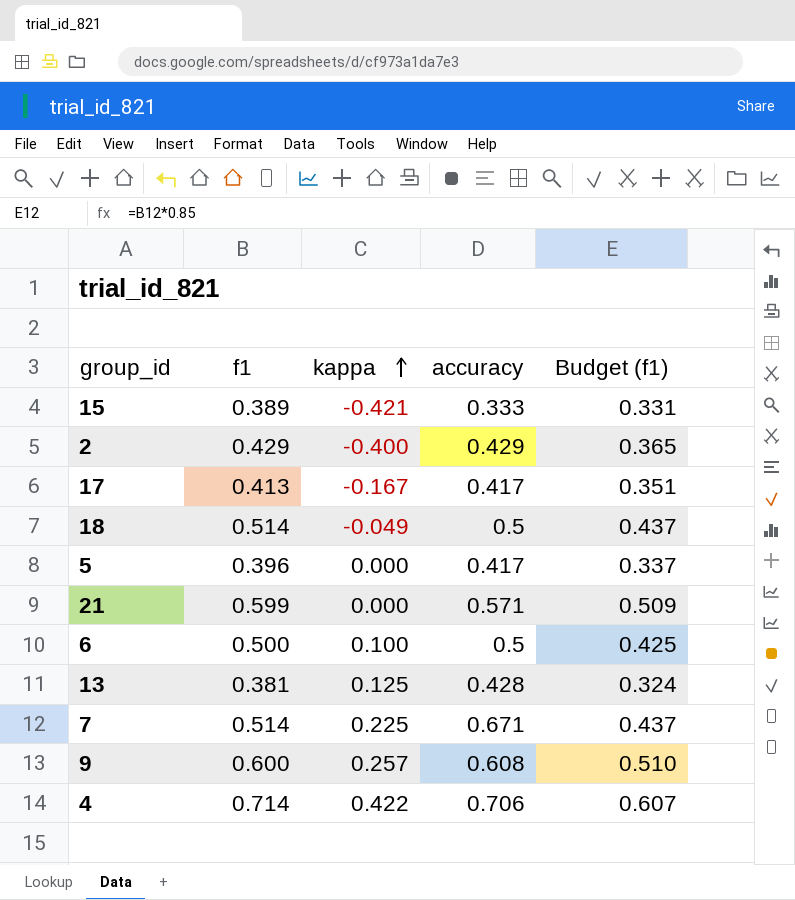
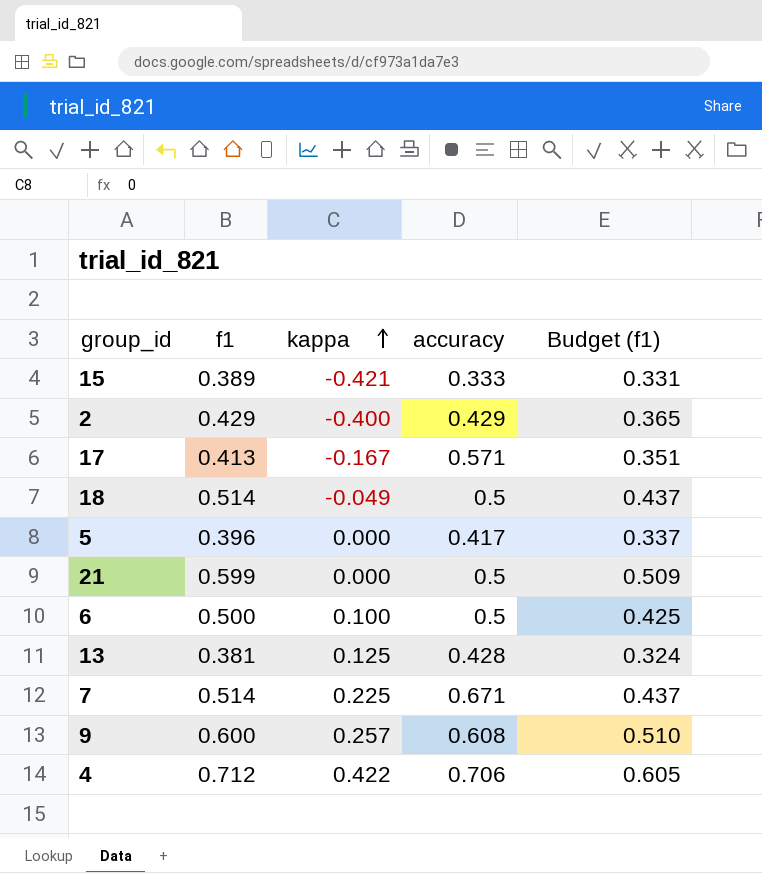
17 | accuracy: 0.417 -> 0.571
21 | accuracy: 0.571 -> 0.5
4 | f1: 0.714 -> 0.712
4 | Budget (f1): 0.607 -> 0.605

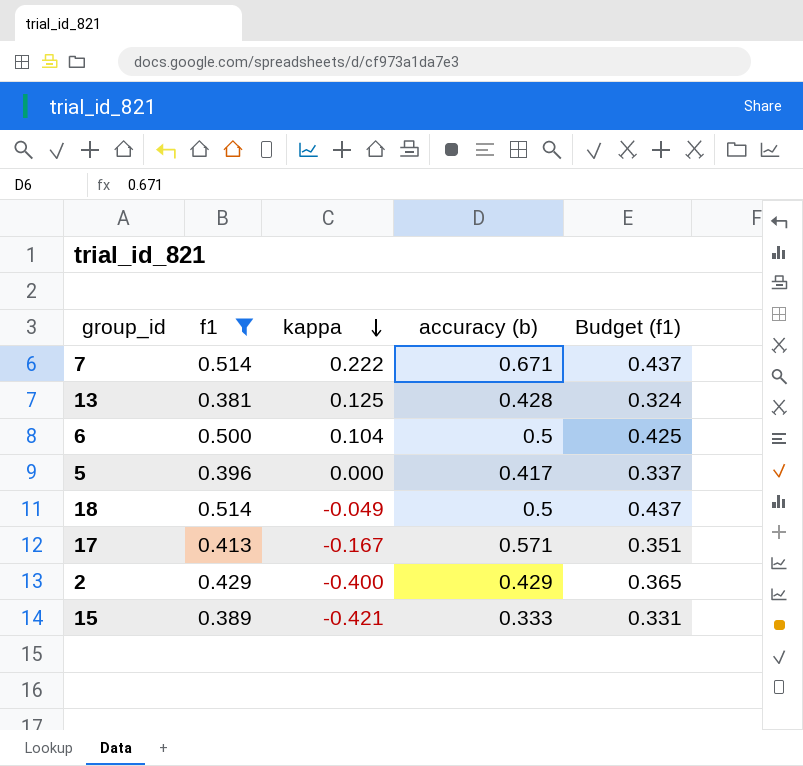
filter: none -> f1 <= 0.514
row order: kappa ascending -> kappa descending
column name: accuracy -> accuracy (b)
7 | kappa: 0.225 -> 0.222
6 | kappa: 0.100 -> 0.104

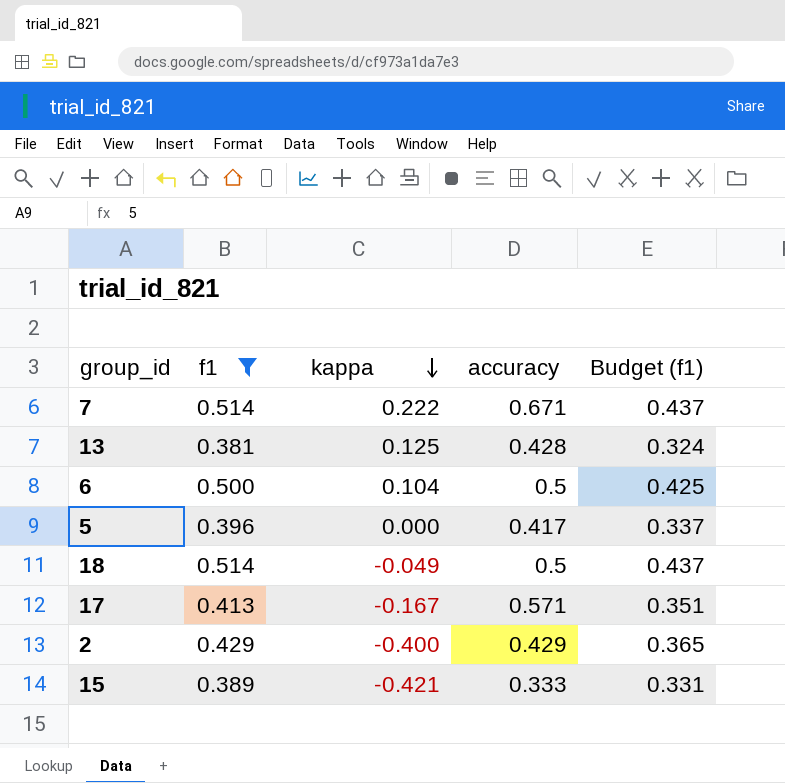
column name: accuracy (b) -> accuracy

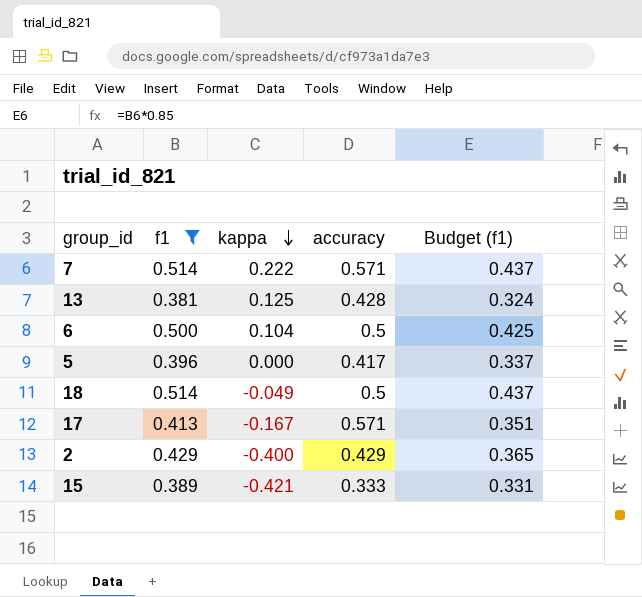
7 | accuracy: 0.671 -> 0.571

